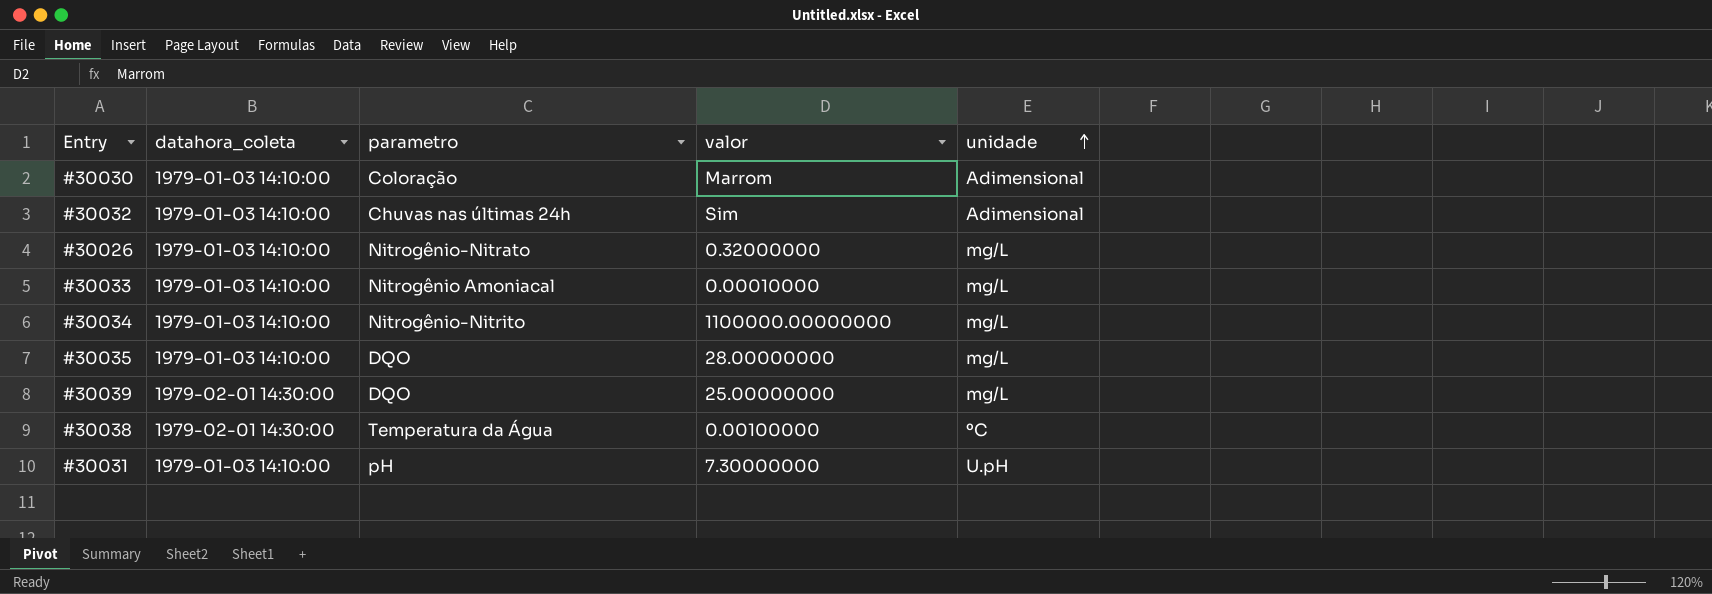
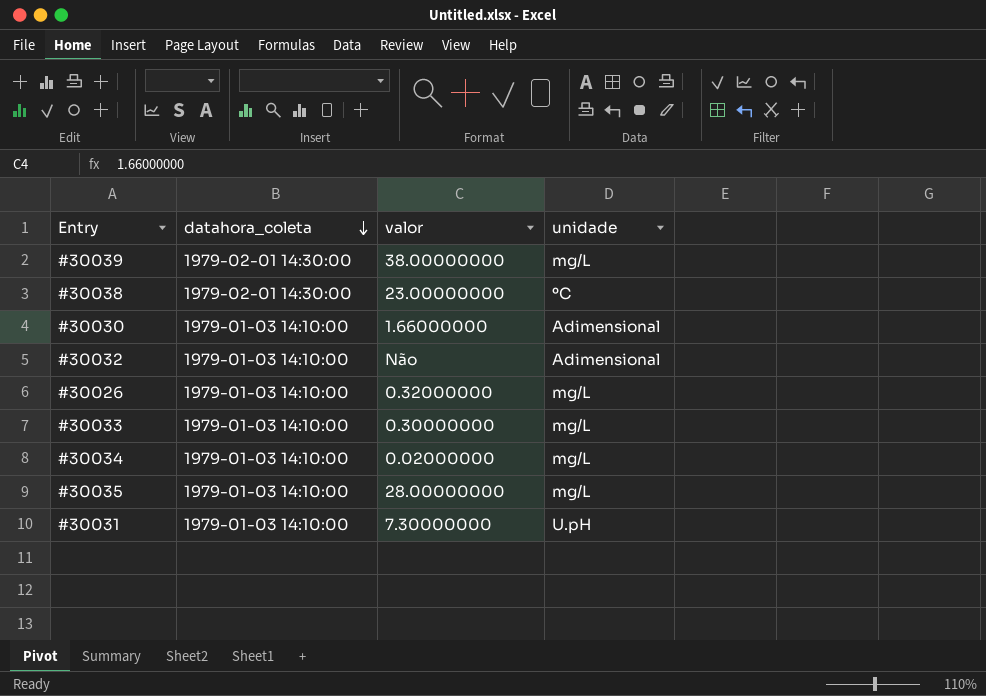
row order: unidade ascending -> datahora_coleta descending
column parametro | position: 3 -> none
#30039 | valor: 25.00000000 -> 38.00000000
#30038 | valor: 0.00100000 -> 23.00000000
#30030 | valor: Marrom -> 1.66000000
#30032 | valor: Sim -> Não
#30033 | valor: 0.00010000 -> 0.30000000
#30034 | valor: 1100000.00000000 -> 0.02000000

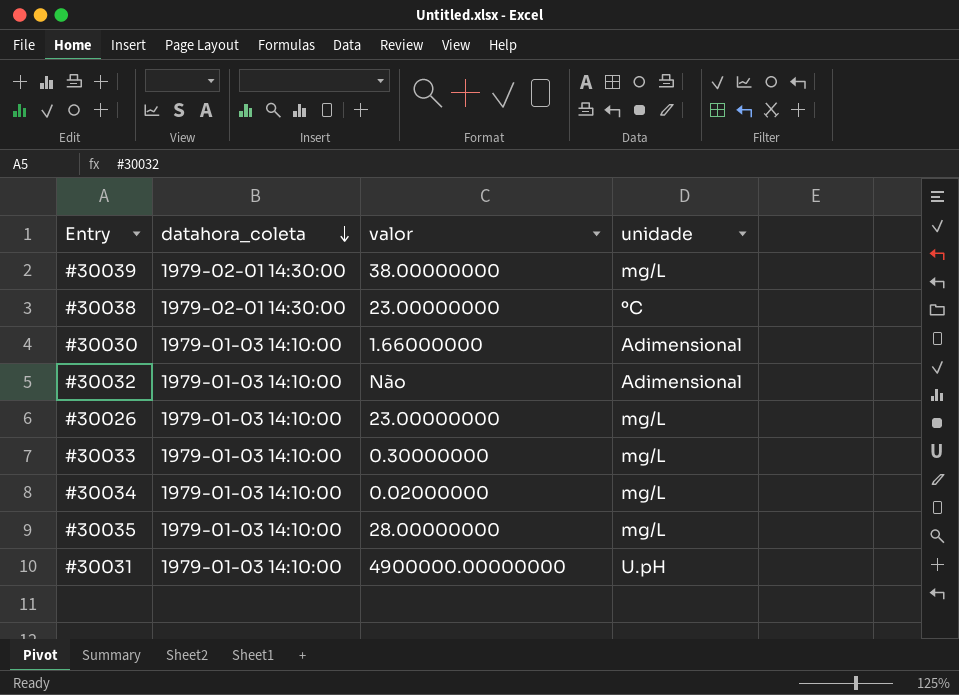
#30026 | valor: 0.32000000 -> 23.00000000
#30031 | valor: 7.30000000 -> 4900000.00000000

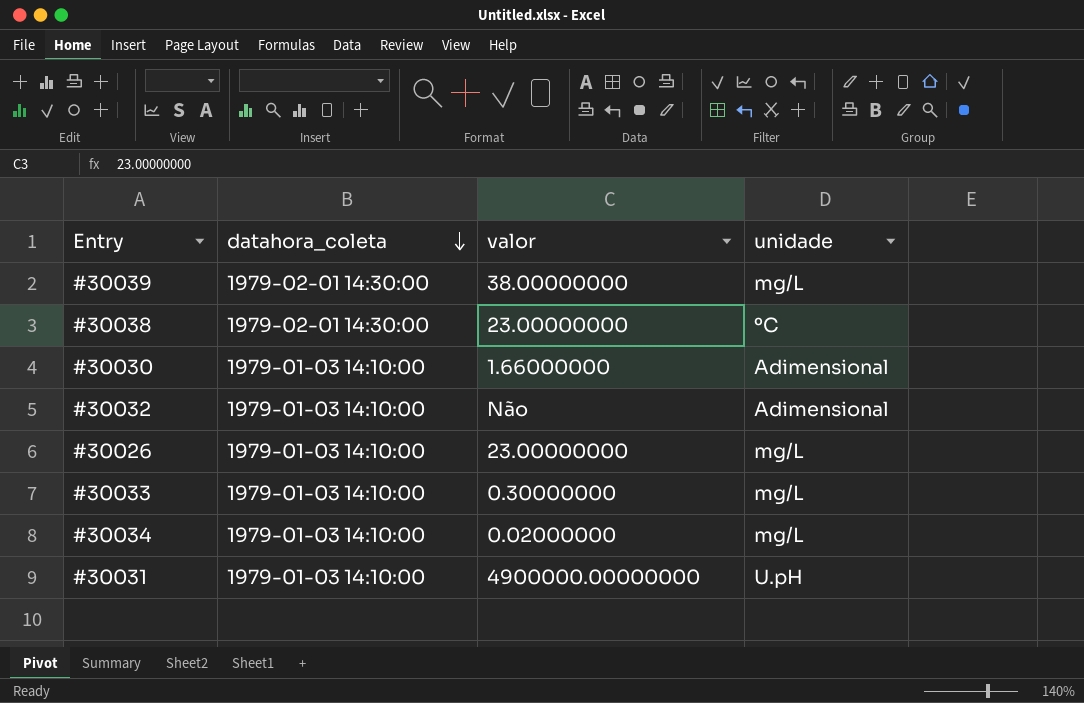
row #30035: 1979-01-03 14:10:00 | 28.00000000 | mg/L -> none

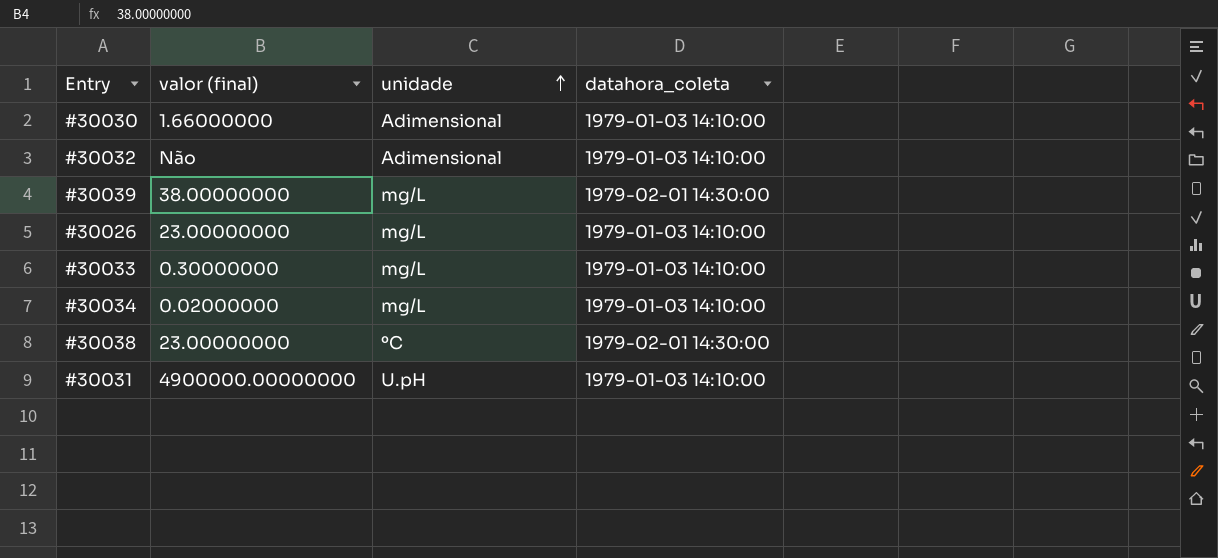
row order: datahora_coleta descending -> unidade ascending
column name: valor -> valor (final)
column datahora_coleta | position: 2 -> 4

